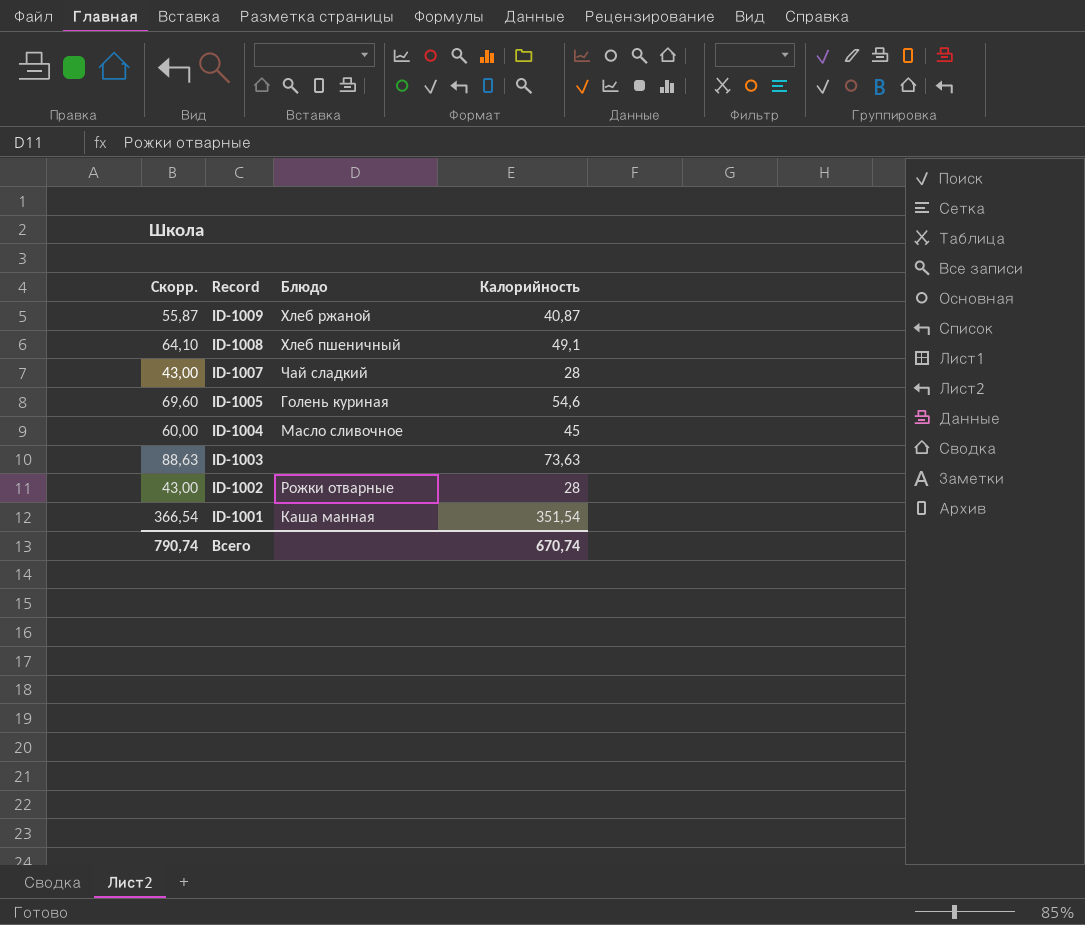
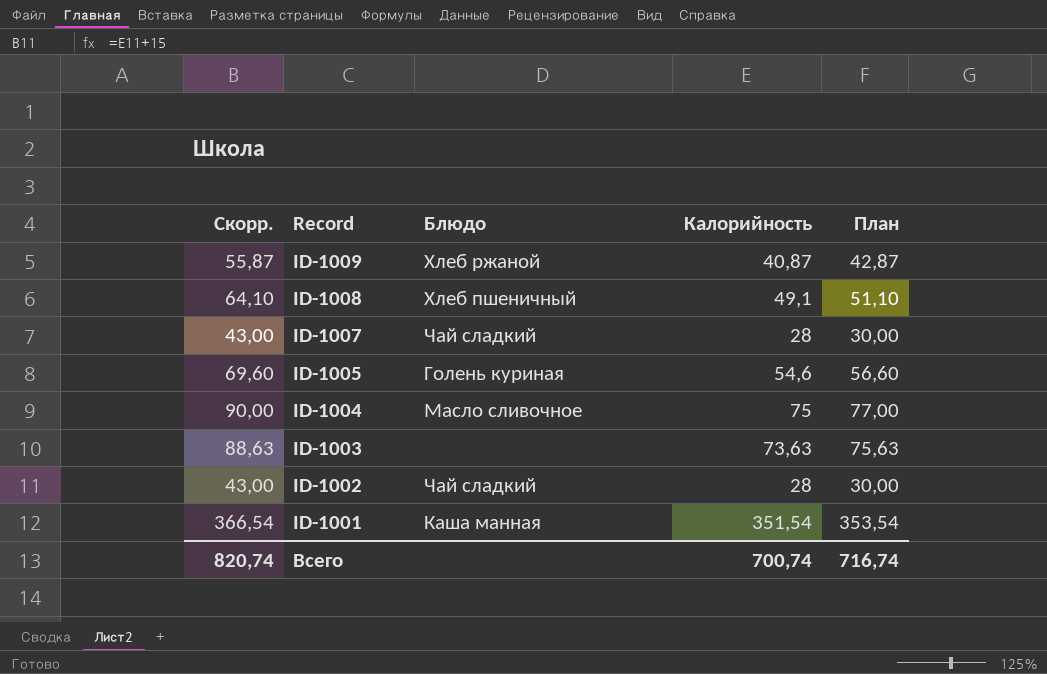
column План | formula: none -> [Калорийность] + 2
ID-1004 | Скорр.: 60,00 -> 90,00
ID-1004 | Калорийность: 45 -> 75
ID-1002 | Блюдо: Рожки отварные -> Чай сладкий
Всего | Скорр.: 790,74 -> 820,74
Всего | Калорийность: 670,74 -> 700,74

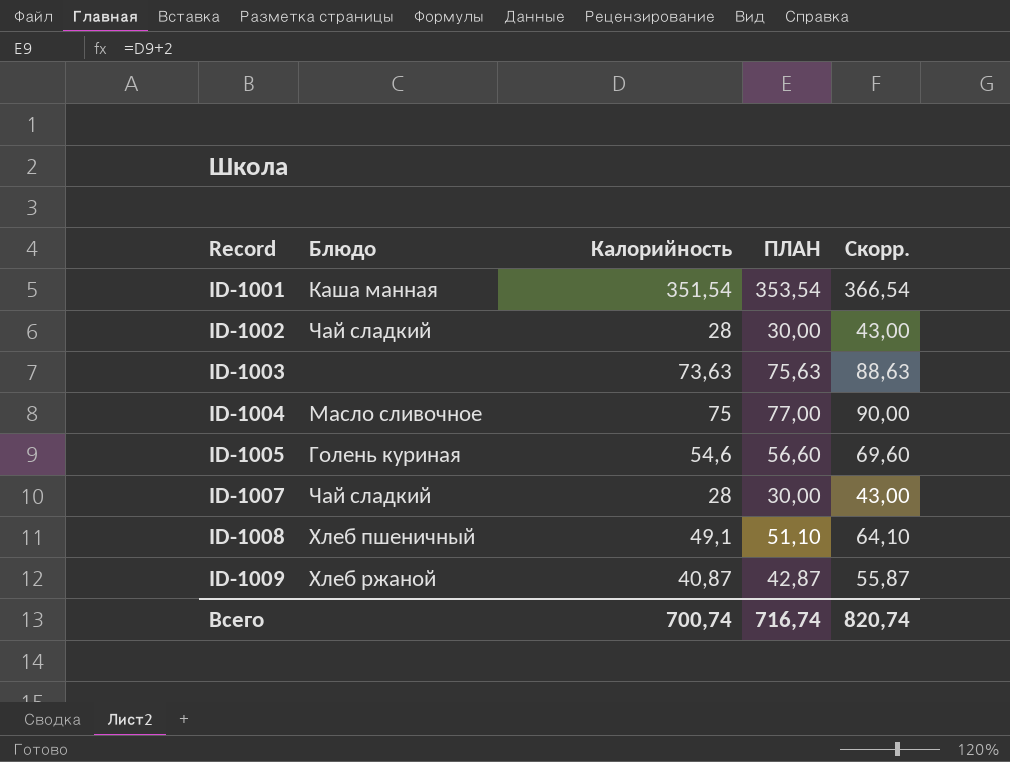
row order: Record descending -> Record ascending
column name: План -> ПЛАН
column Скорр. | position: 1 -> 5

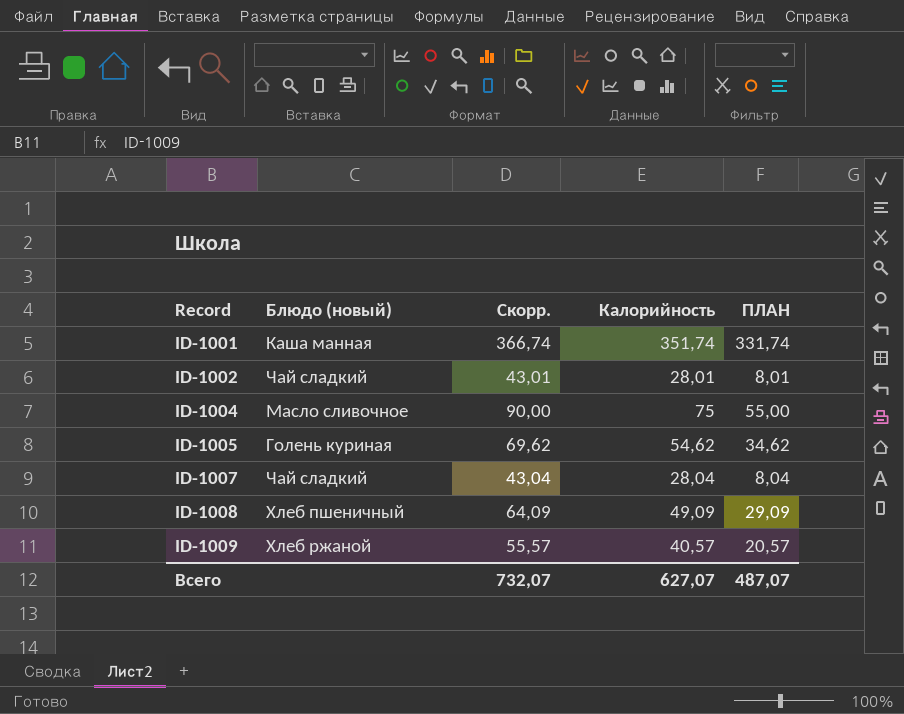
column name: Блюдо -> Блюдо (новый)
column Скорр. | position: 5 -> 3
column ПЛАН | formula: [Калорийность] + 2 -> [Калорийность] - 20
row ID-1003: none | 73,63 | 75,63 | 88,63 -> none
ID-1001 | Скорр.: 366,54 -> 366,74
ID-1001 | Калорийность: 351,54 -> 351,74
ID-1002 | Скорр.: 43,00 -> 43,01
ID-1002 | Калорийность: 28 -> 28,01
ID-1005 | Скорр.: 69,60 -> 69,62
ID-1005 | Калорийность: 54,6 -> 54,62
ID-1007 | Скорр.: 43,00 -> 43,04
ID-1007 | Калорийность: 28 -> 28,04
ID-1008 | Скорр.: 64,10 -> 64,09
ID-1008 | Калорийность: 49,1 -> 49,09
ID-1009 | Скорр.: 55,87 -> 55,57
ID-1009 | Калорийность: 40,87 -> 40,57
Всего | Скорр.: 820,74 -> 732,07
Всего | Калорийность: 700,74 -> 627,07
Всего | ПЛАН: 716,74 -> 487,07

